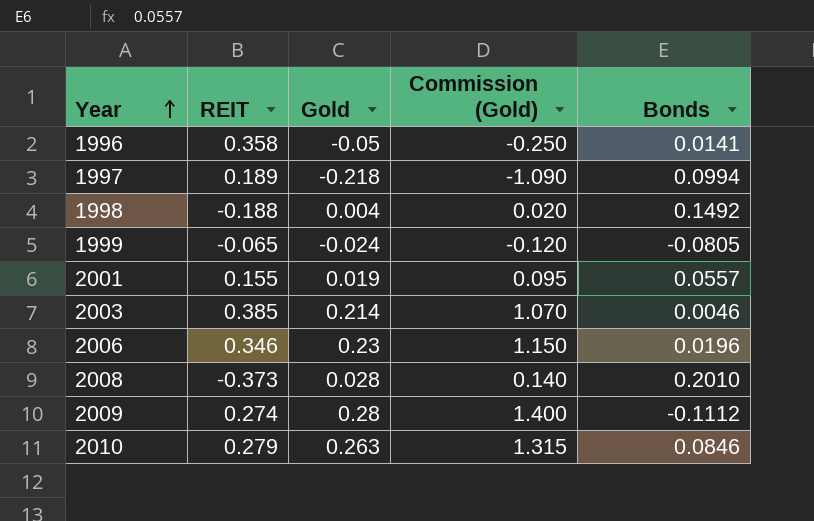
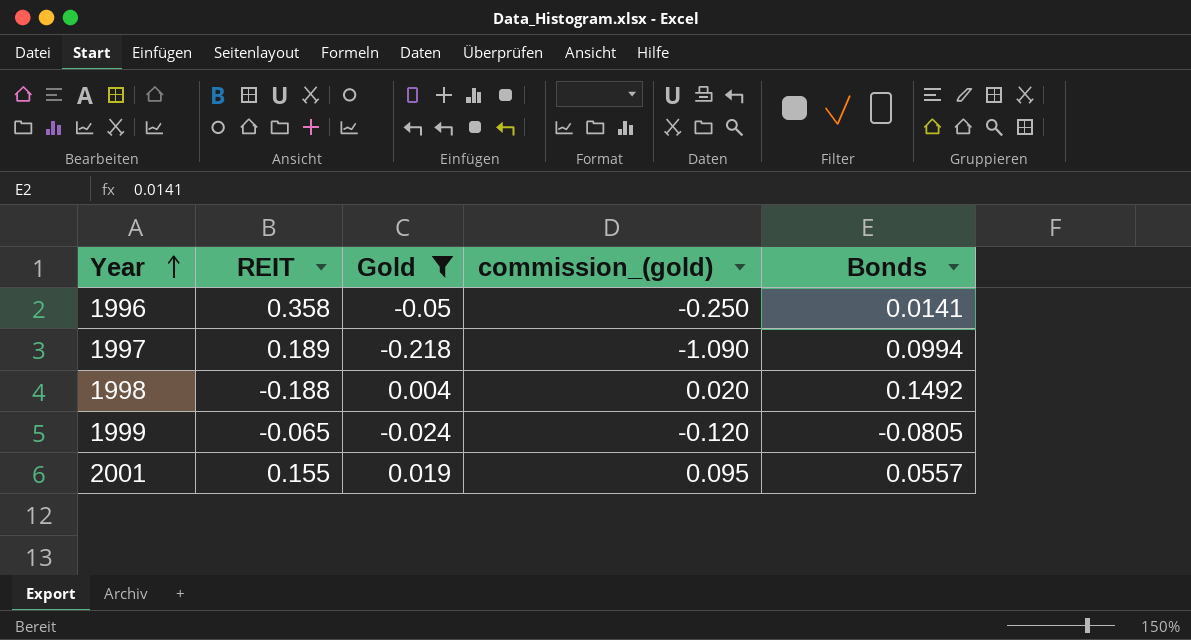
filter: none -> Gold <= 0.019
column name: Commission (Gold) -> commission_(gold)

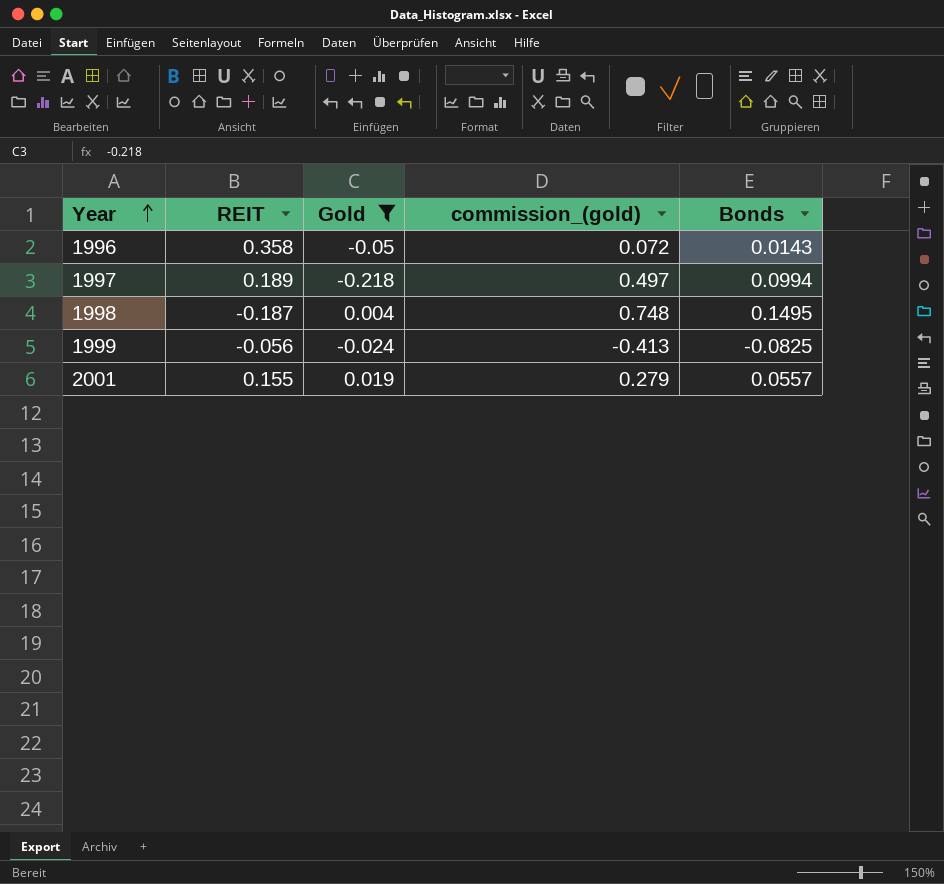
column commission_(gold) | formula: [Gold] * 5 -> [Bonds] * 5
1996 | Bonds: 0.0141 -> 0.0143
1998 | REIT: -0.188 -> -0.187
1998 | Bonds: 0.1492 -> 0.1495
1999 | REIT: -0.065 -> -0.056
1999 | Bonds: -0.0805 -> -0.0825

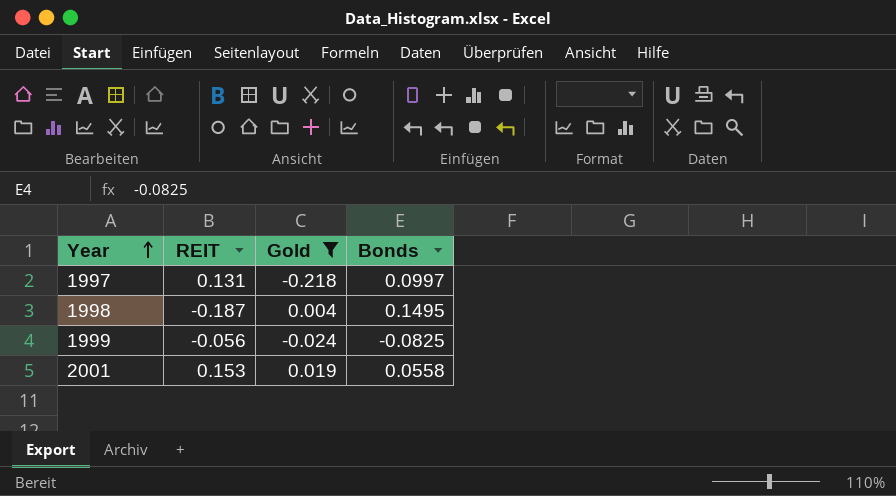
column commission_(gold) | formula: [Bonds] * 5 -> none
row 1996: 0.358 | -0.05 | 0.072 | 0.0143 -> none
1997 | REIT: 0.189 -> 0.131
1997 | Bonds: 0.0994 -> 0.0997
2001 | REIT: 0.155 -> 0.153
2001 | Bonds: 0.0557 -> 0.0558

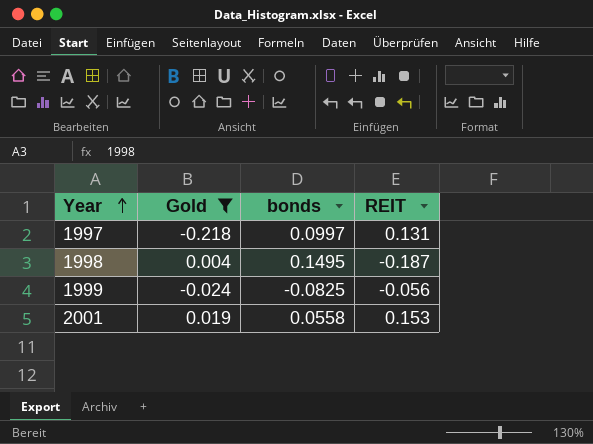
column name: Bonds -> bonds
column REIT | position: 2 -> 4

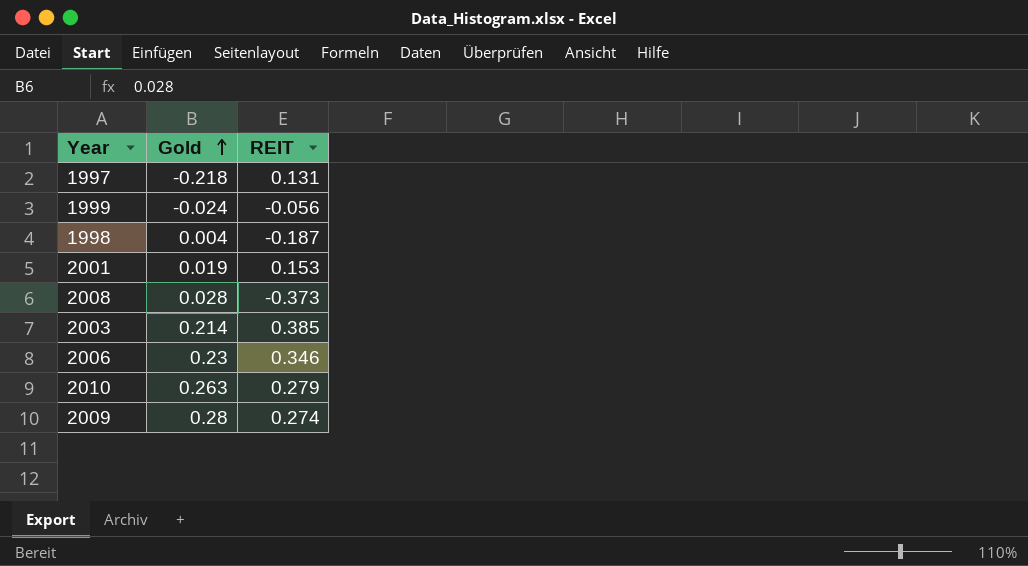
filter: Gold <= 0.019 -> none
row order: Year ascending -> Gold ascending
column bonds | position: 3 -> none

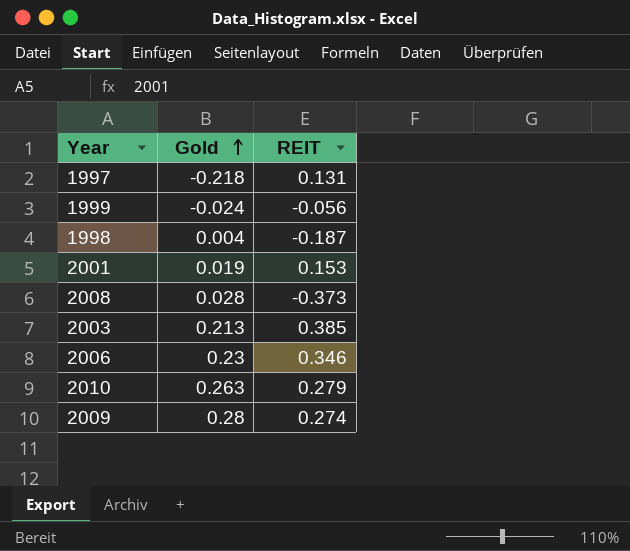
2003 | Gold: 0.214 -> 0.213

